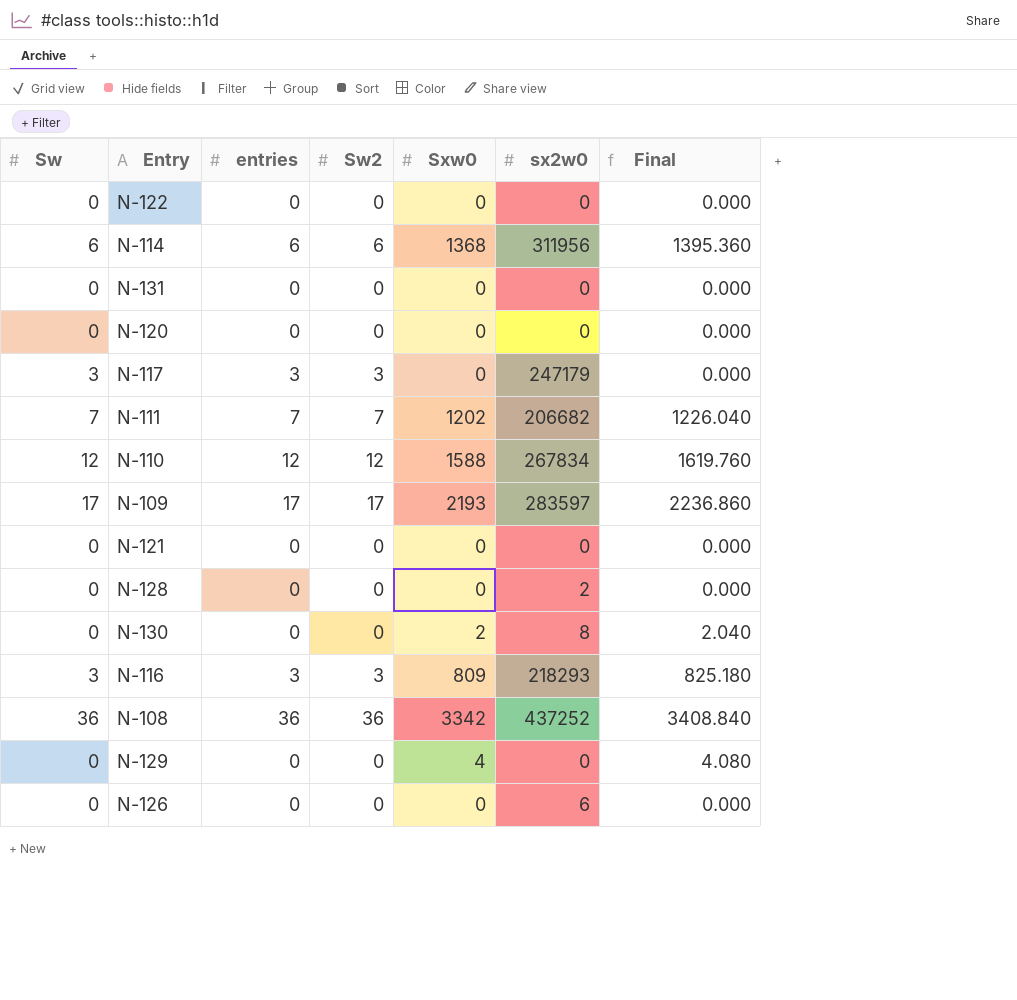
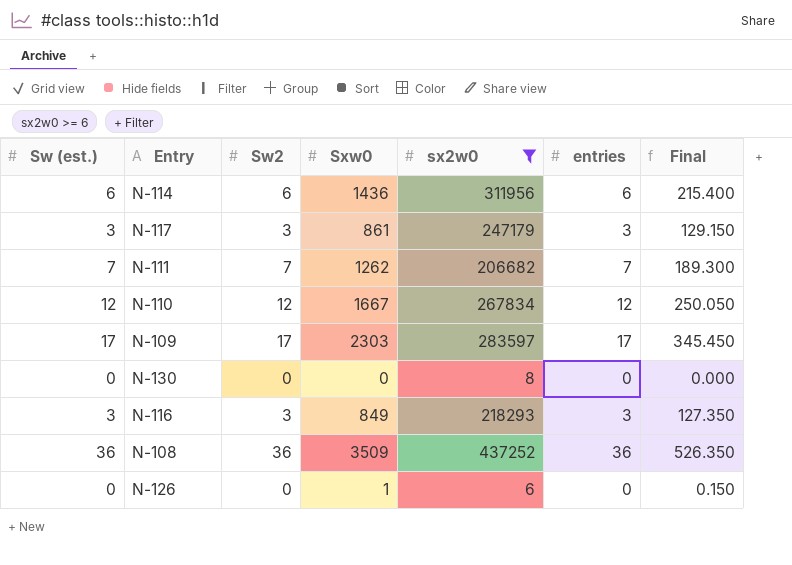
filter: none -> sx2w0 >= 6
column name: Sw -> Sw (est.)
column entries | position: 3 -> 6
column Final | formula: [Sxw0] * 1.02 -> [Sxw0] * 0.15
N-114 | Sxw0: 1368 -> 1436
N-117 | Sxw0: 0 -> 861
N-111 | Sxw0: 1202 -> 1262
N-110 | Sxw0: 1588 -> 1667
N-109 | Sxw0: 2193 -> 2303
N-130 | Sxw0: 2 -> 0
N-116 | Sxw0: 809 -> 849
N-108 | Sxw0: 3342 -> 3509
N-126 | Sxw0: 0 -> 1

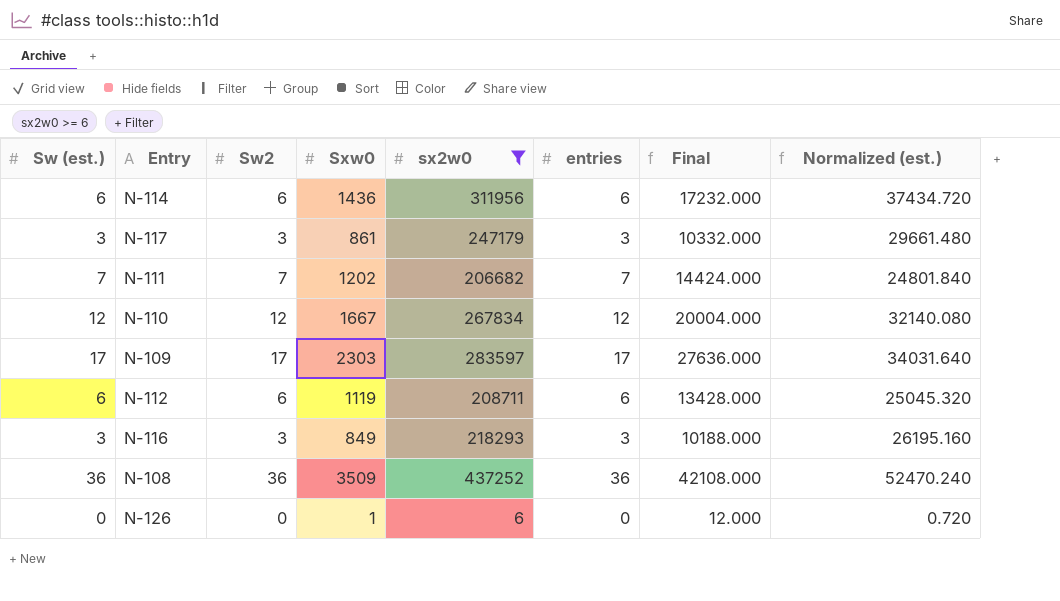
column Final | formula: [Sxw0] * 0.15 -> [Sxw0] * 12
column Normalized (est.) | formula: none -> [sx2w0] * 0.12
row N-130: 0 | 0 | 0 | 8 | 0 | 0.000 -> none
N-111 | Sxw0: 1262 -> 1202
row N-112: none -> 6 | 6 | 1119 | 208711 | 6 | 13428.000 | 25045.320

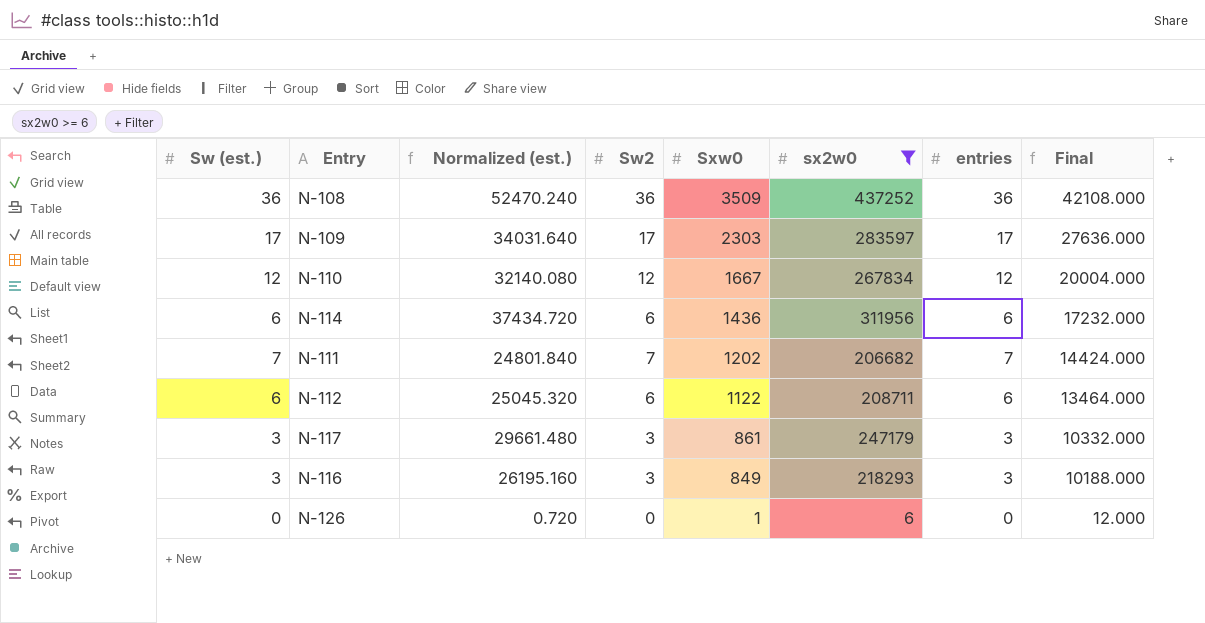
row order: none -> Sxw0 descending
column Normalized (est.) | position: 8 -> 3
N-112 | Sxw0: 1119 -> 1122
N-112 | Final: 13428.000 -> 13464.000

